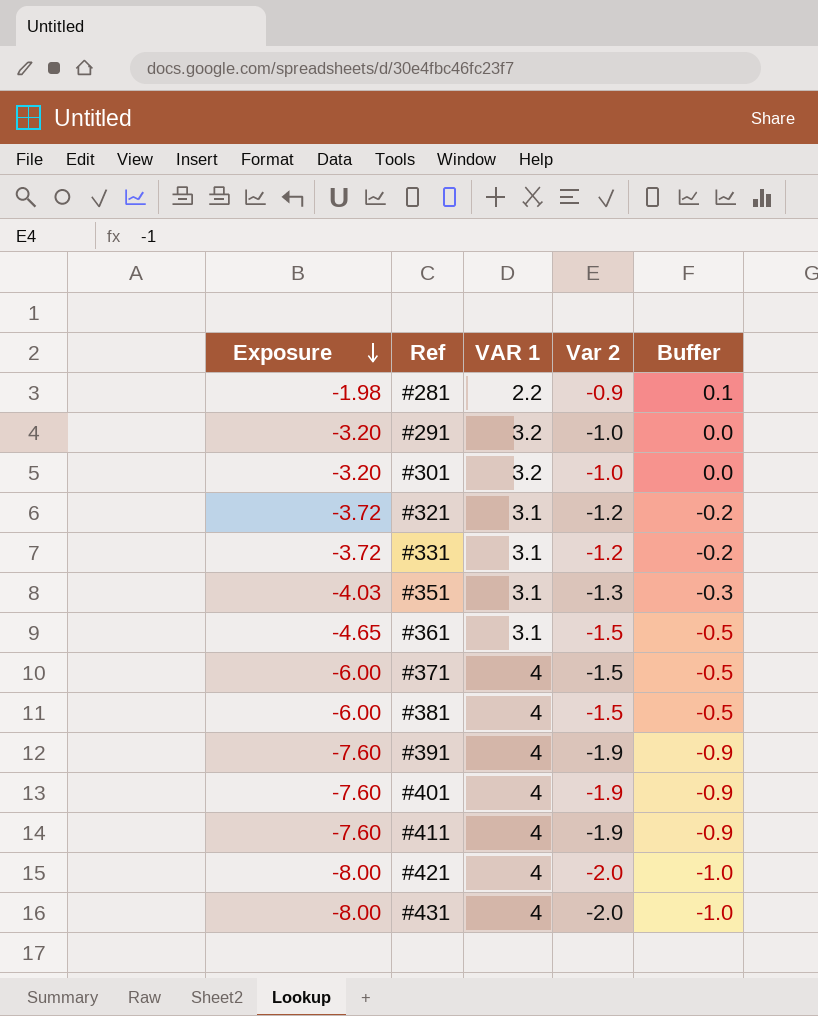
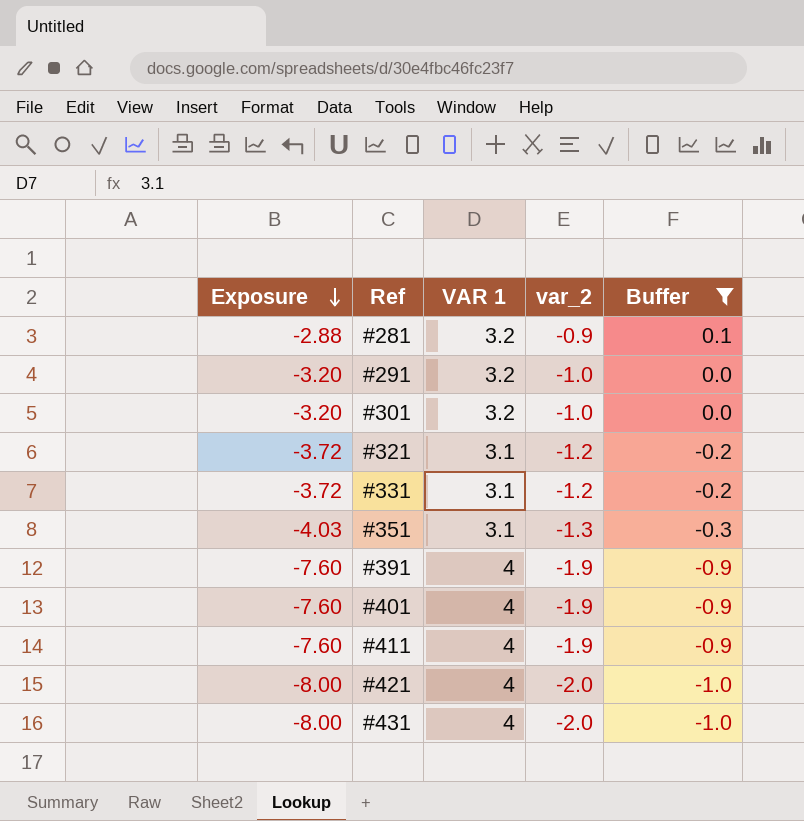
filter: none -> Buffer != -0.5
column name: Var 2 -> var_2
#281 | Exposure: -1.98 -> -2.88
#281 | VAR 1: 2.2 -> 3.2

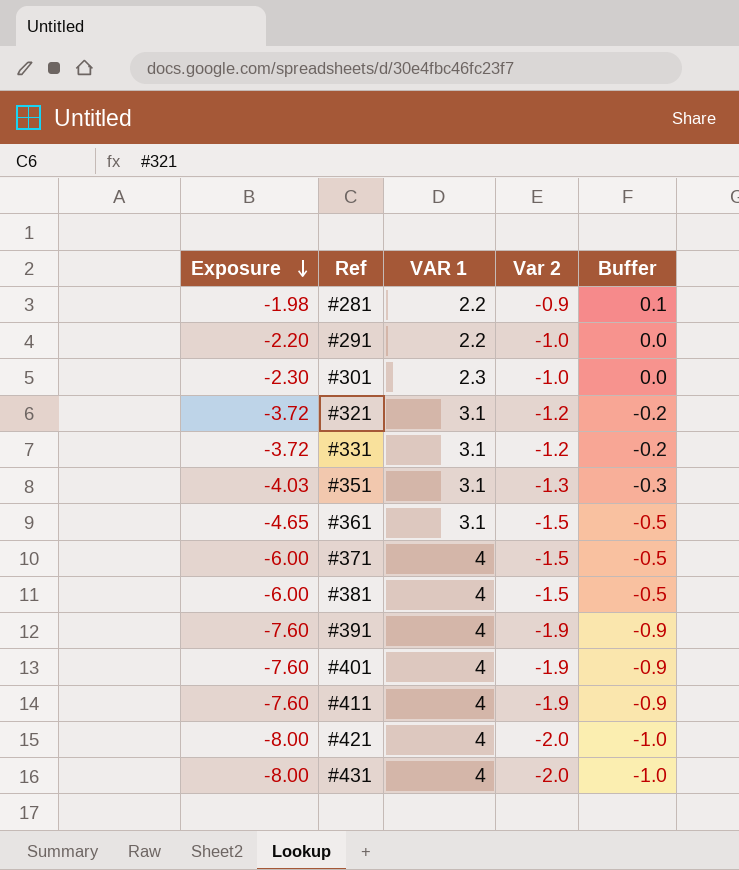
filter: Buffer != -0.5 -> none
column name: var_2 -> Var 2
#281 | Exposure: -2.88 -> -1.98
#281 | VAR 1: 3.2 -> 2.2
#291 | Exposure: -3.20 -> -2.20
#291 | VAR 1: 3.2 -> 2.2
#301 | Exposure: -3.20 -> -2.30
#301 | VAR 1: 3.2 -> 2.3

